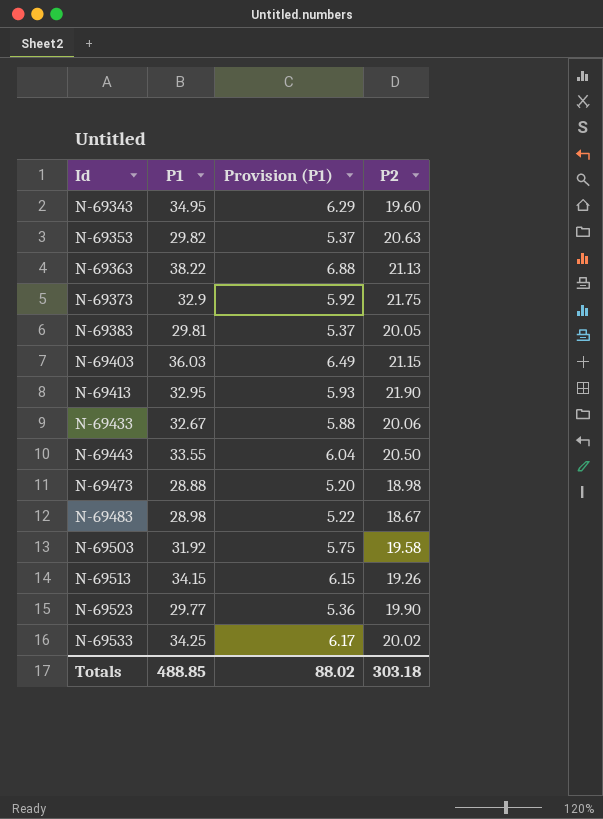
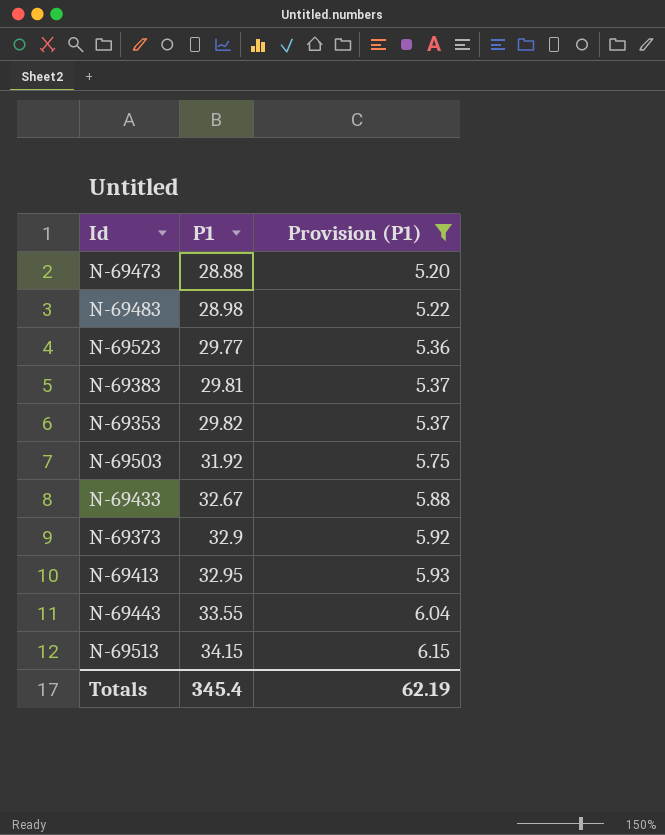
filter: none -> Provision (P1) <= 6.15
row order: Id ascending -> P1 ascending
column P2 | position: 4 -> none
Totals | P1: 488.85 -> 345.4
Totals | Provision (P1): 88.02 -> 62.19

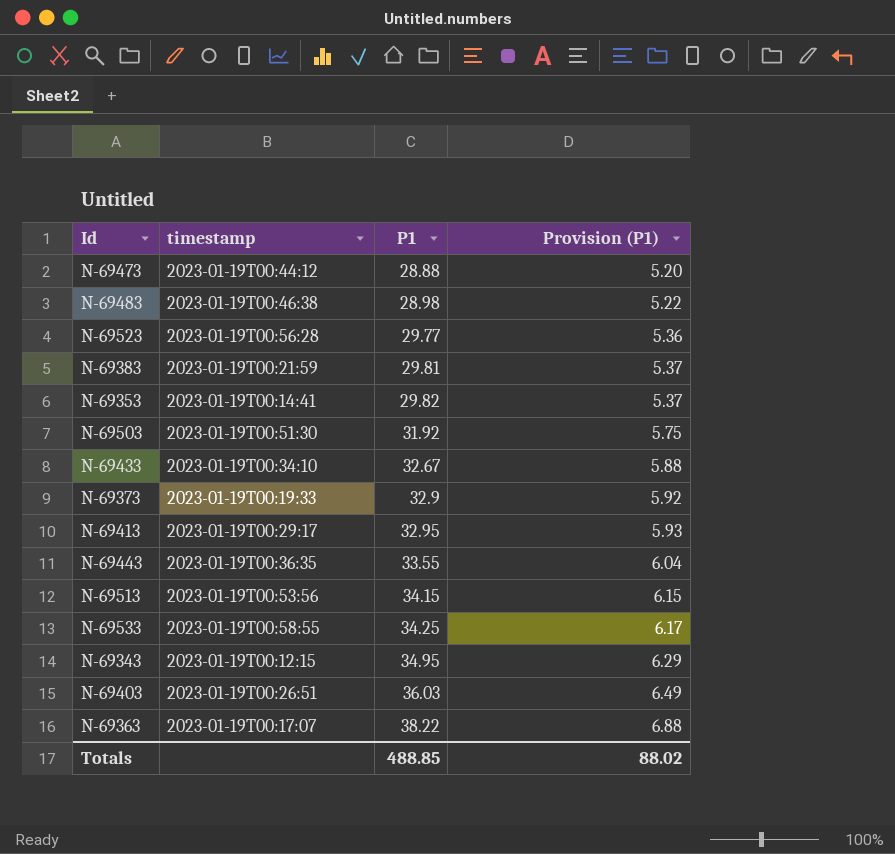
filter: Provision (P1) <= 6.15 -> none
column timestamp | position: none -> 2
Totals | P1: 345.4 -> 488.85
Totals | Provision (P1): 62.19 -> 88.02

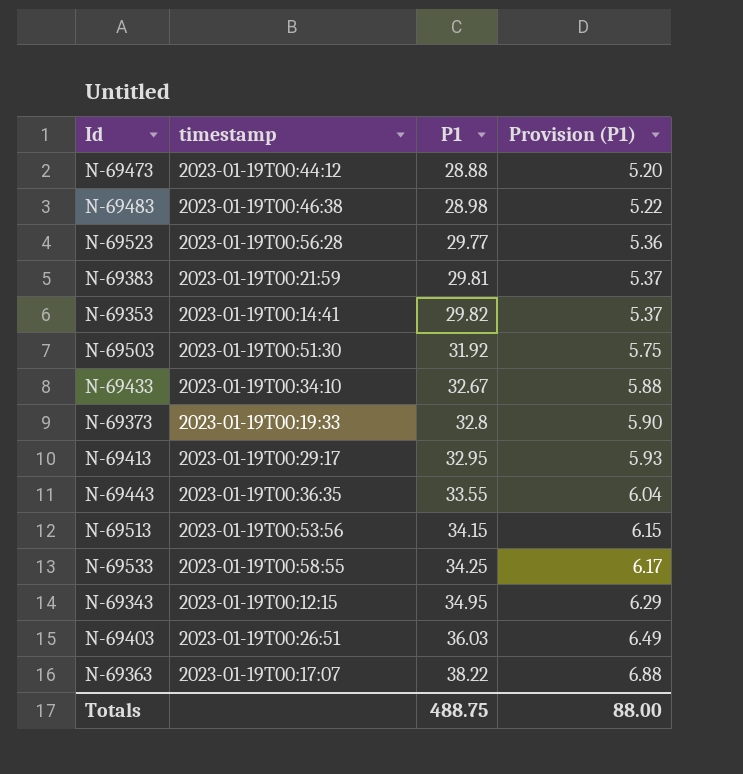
N-69373 | P1: 32.9 -> 32.8
N-69373 | Provision (P1): 5.92 -> 5.90
Totals | P1: 488.85 -> 488.75
Totals | Provision (P1): 88.02 -> 88.00

